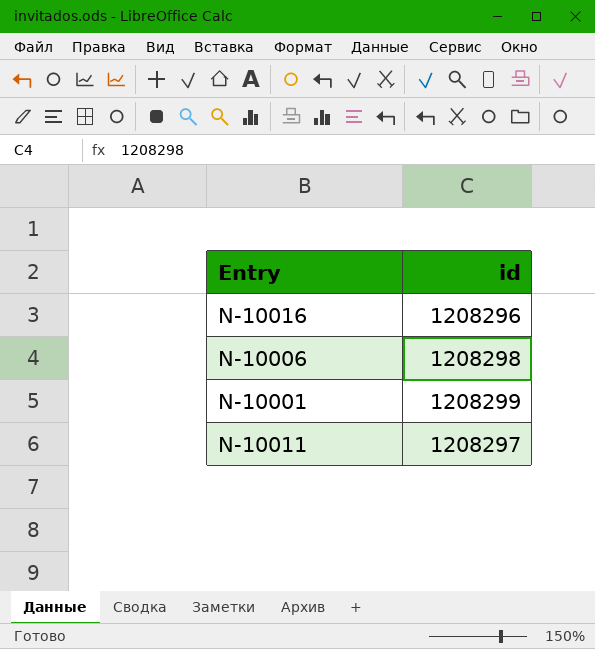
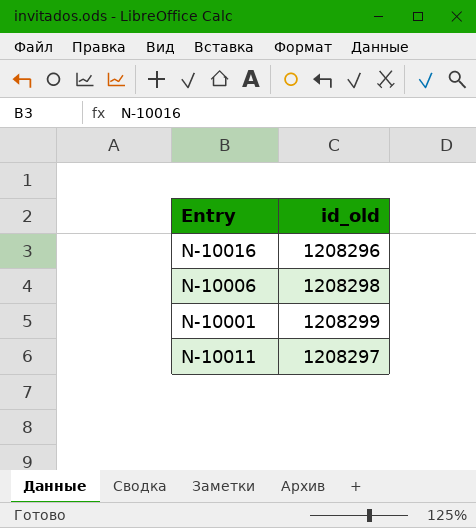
column name: id -> id_old

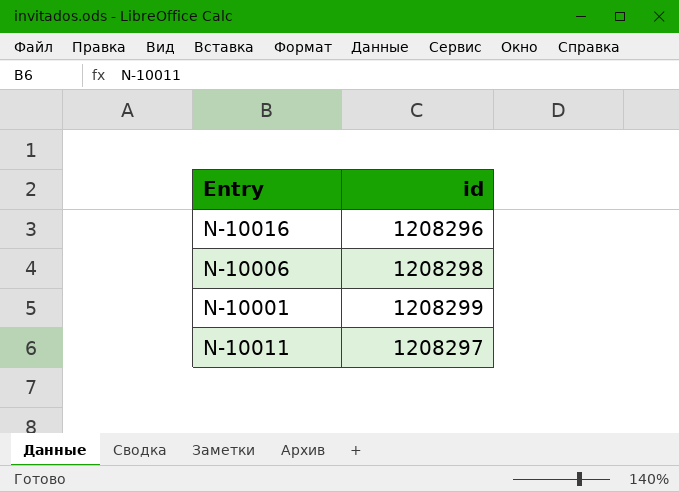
column name: id_old -> id

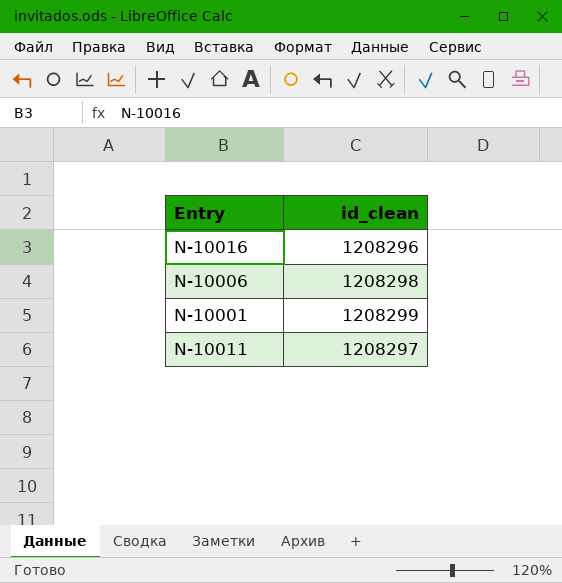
column name: id -> id_clean

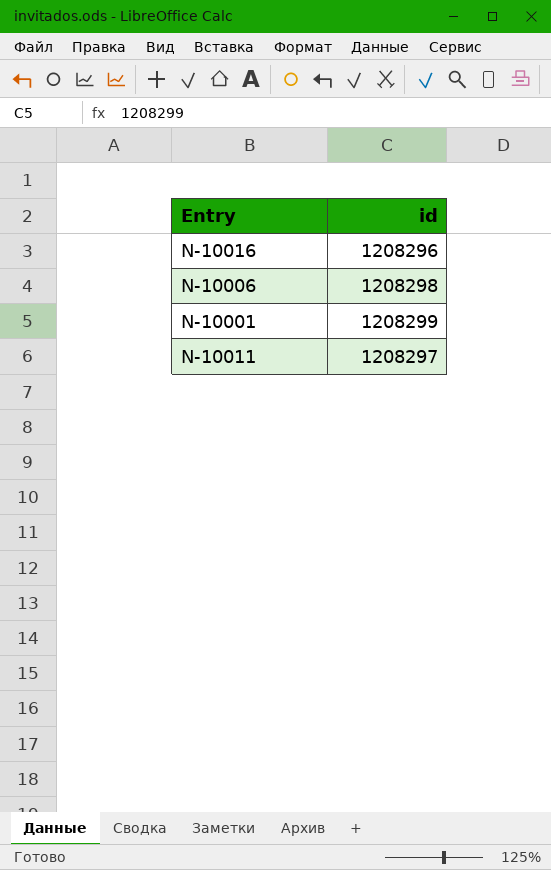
column name: id_clean -> id

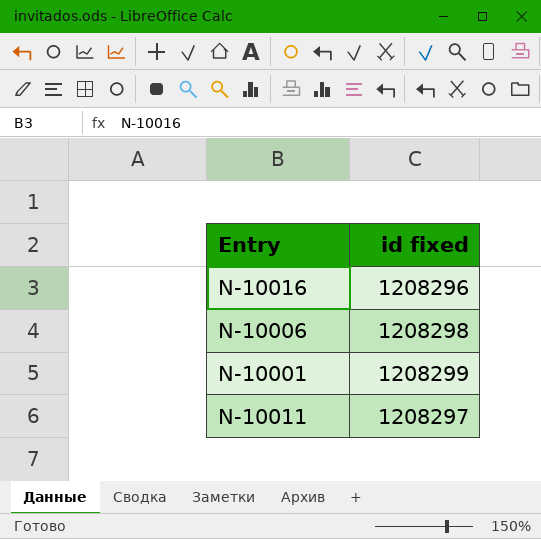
column name: id -> id fixed

